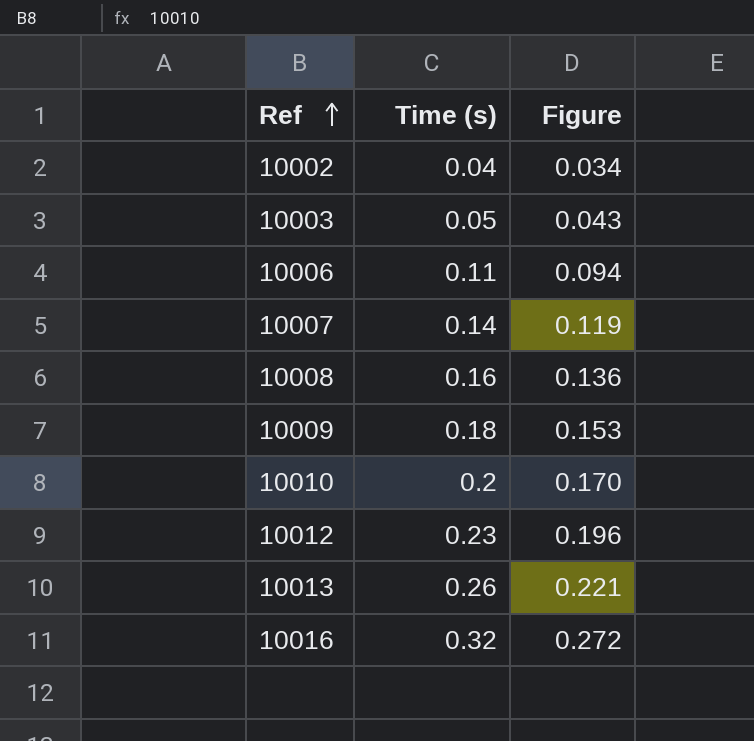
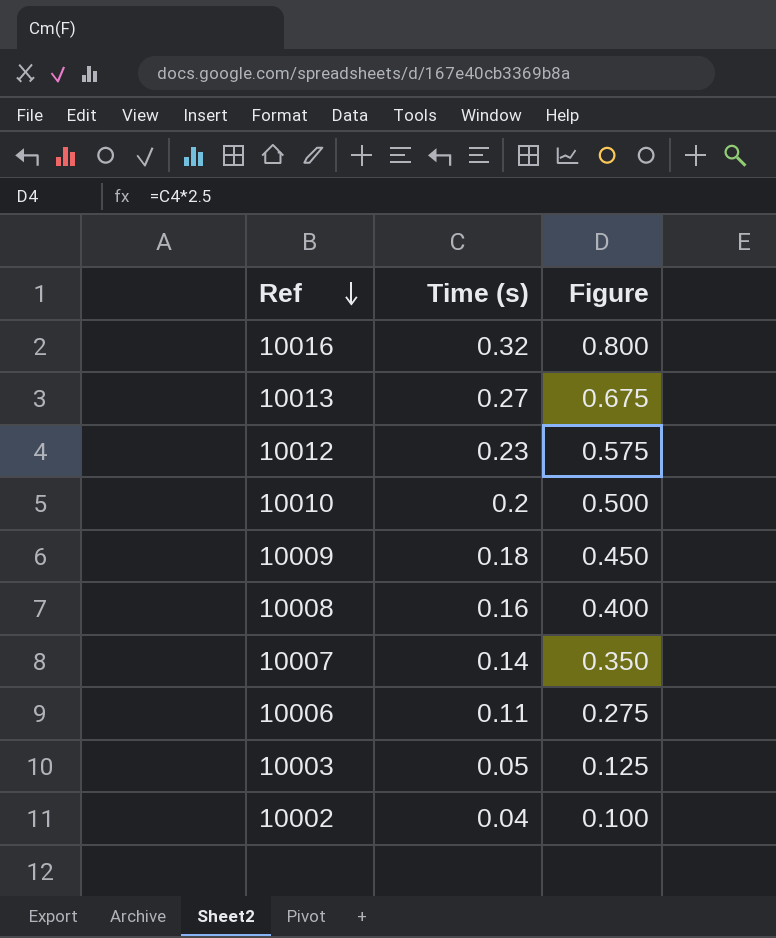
row order: Ref ascending -> Ref descending
column Figure | formula: [Time (s)] * 0.85 -> [Time (s)] * 2.5
10013 | Time (s): 0.26 -> 0.27

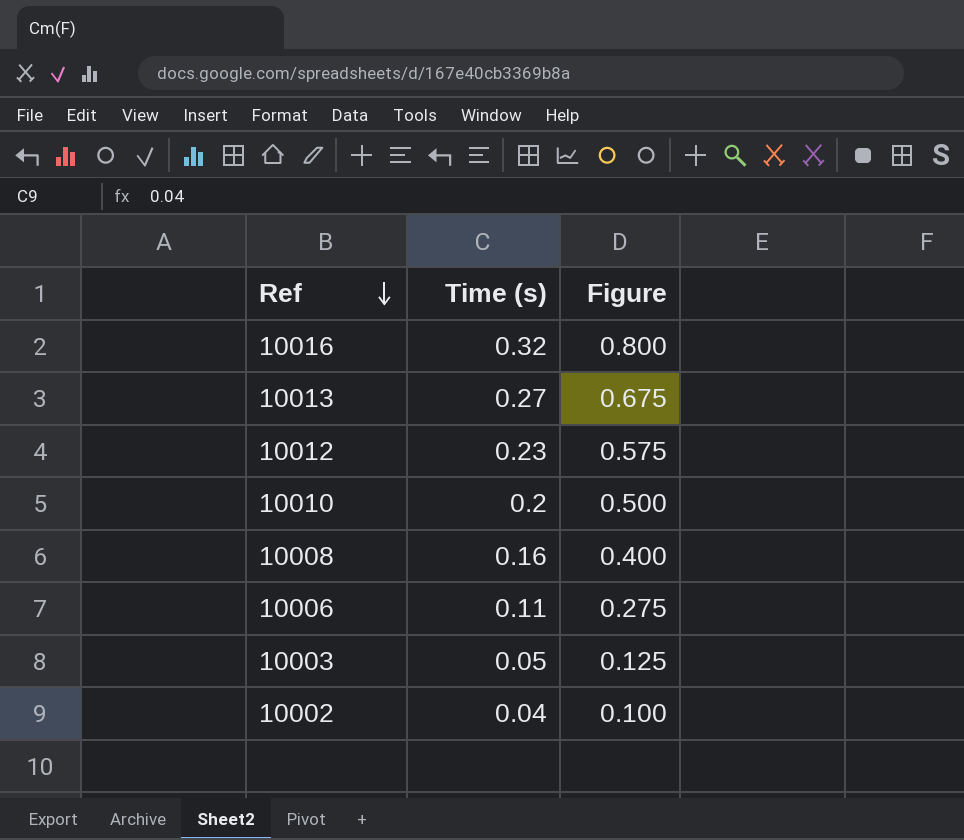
row 10009: 0.18 | 0.450 -> none
row 10007: 0.14 | 0.350 -> none

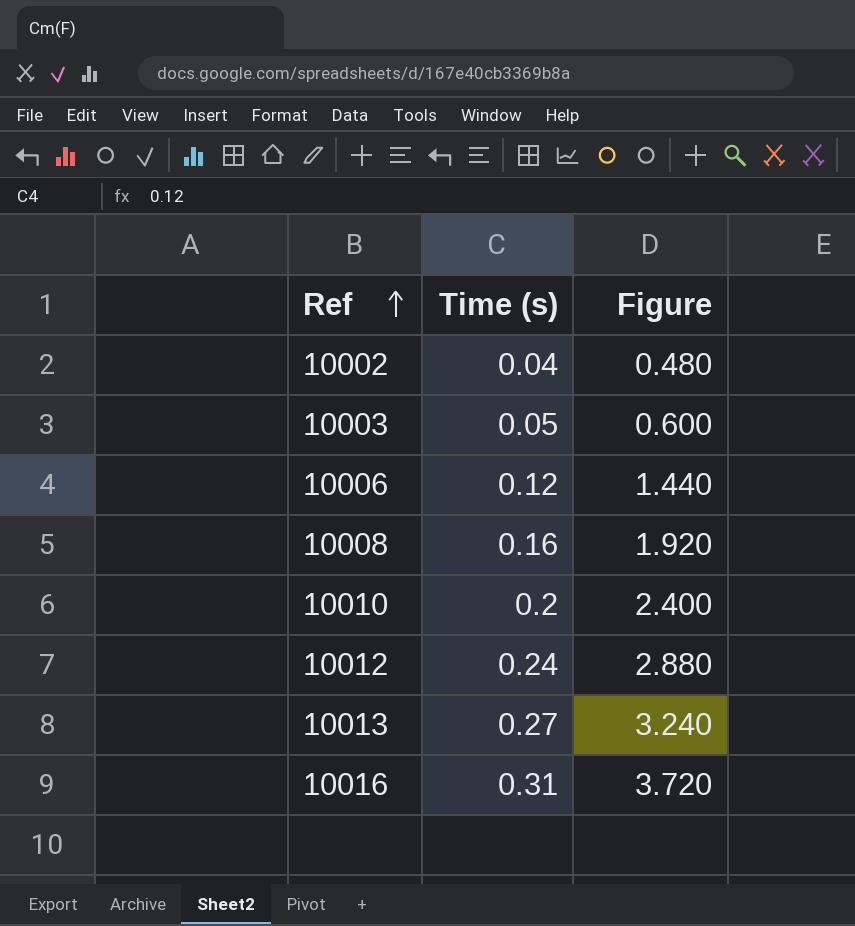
row order: Ref descending -> Ref ascending
column Figure | formula: [Time (s)] * 2.5 -> [Time (s)] * 12
10006 | Time (s): 0.11 -> 0.12
10012 | Time (s): 0.23 -> 0.24
10016 | Time (s): 0.32 -> 0.31

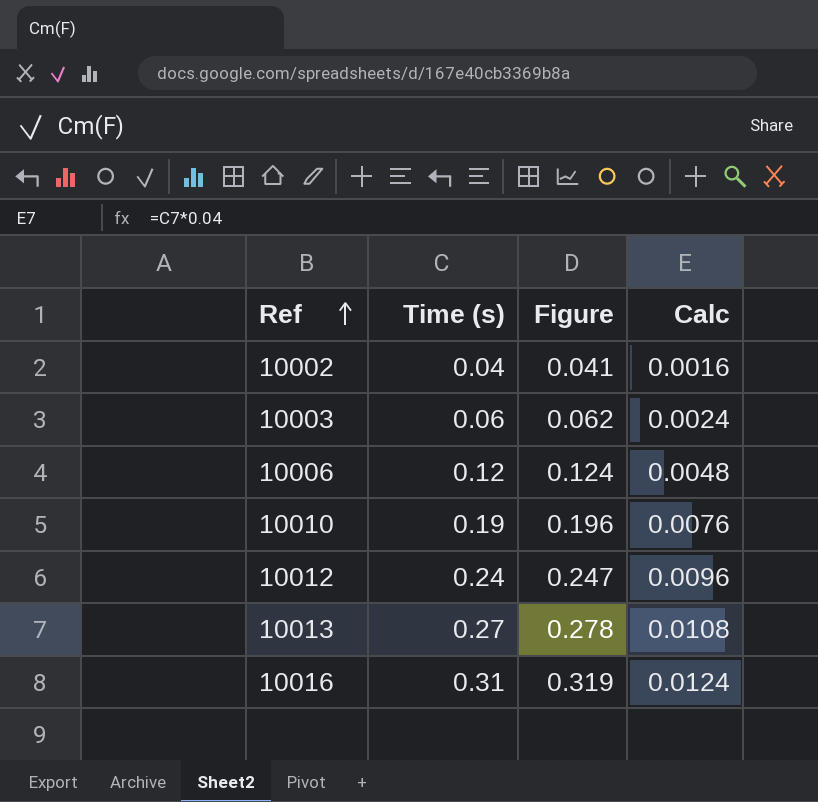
column Figure | formula: [Time (s)] * 12 -> [Time (s)] * 1.03
column Calc | formula: none -> [Time (s)] * 0.04
row 10008: 0.16 | 1.920 -> none
10003 | Time (s): 0.05 -> 0.06
10010 | Time (s): 0.2 -> 0.19

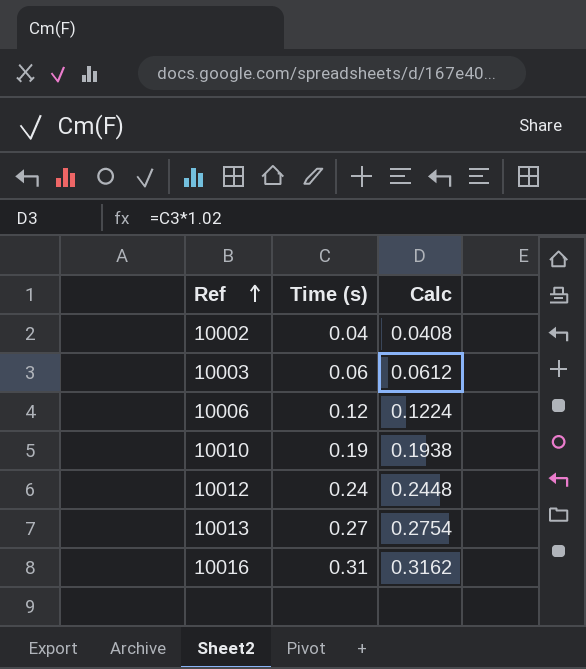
column Figure | formula: [Time (s)] * 1.03 -> none
column Calc | formula: [Time (s)] * 0.04 -> [Time (s)] * 1.02

